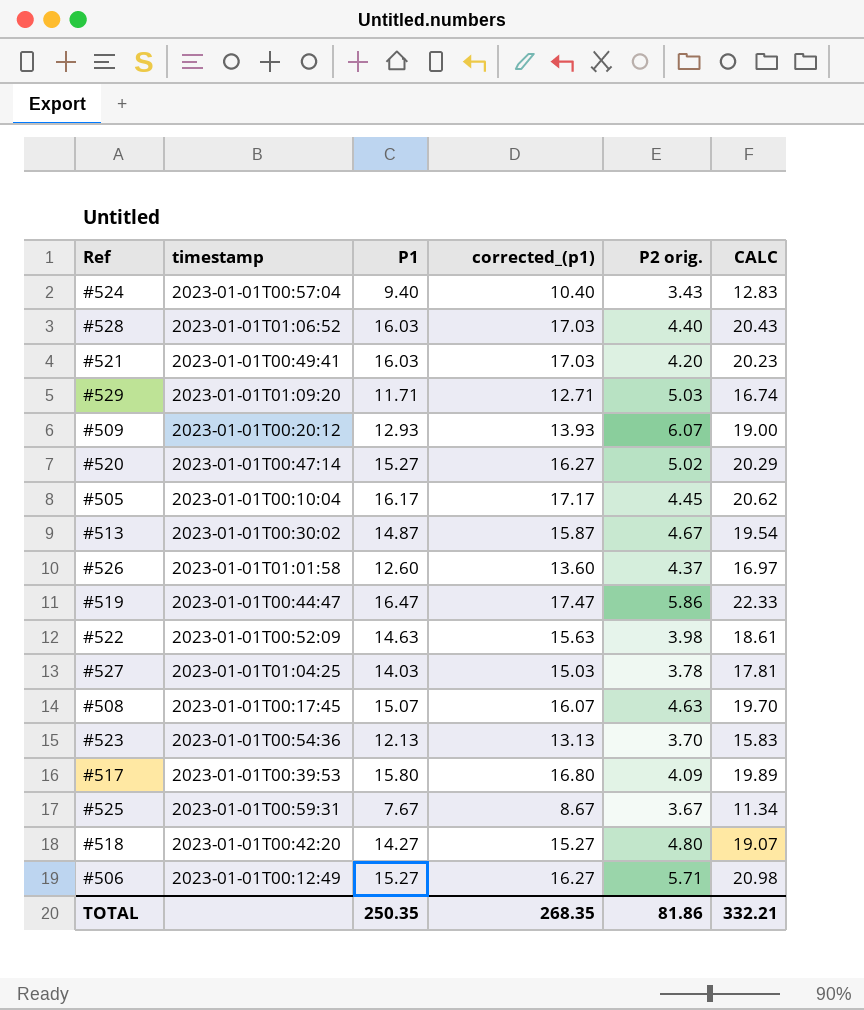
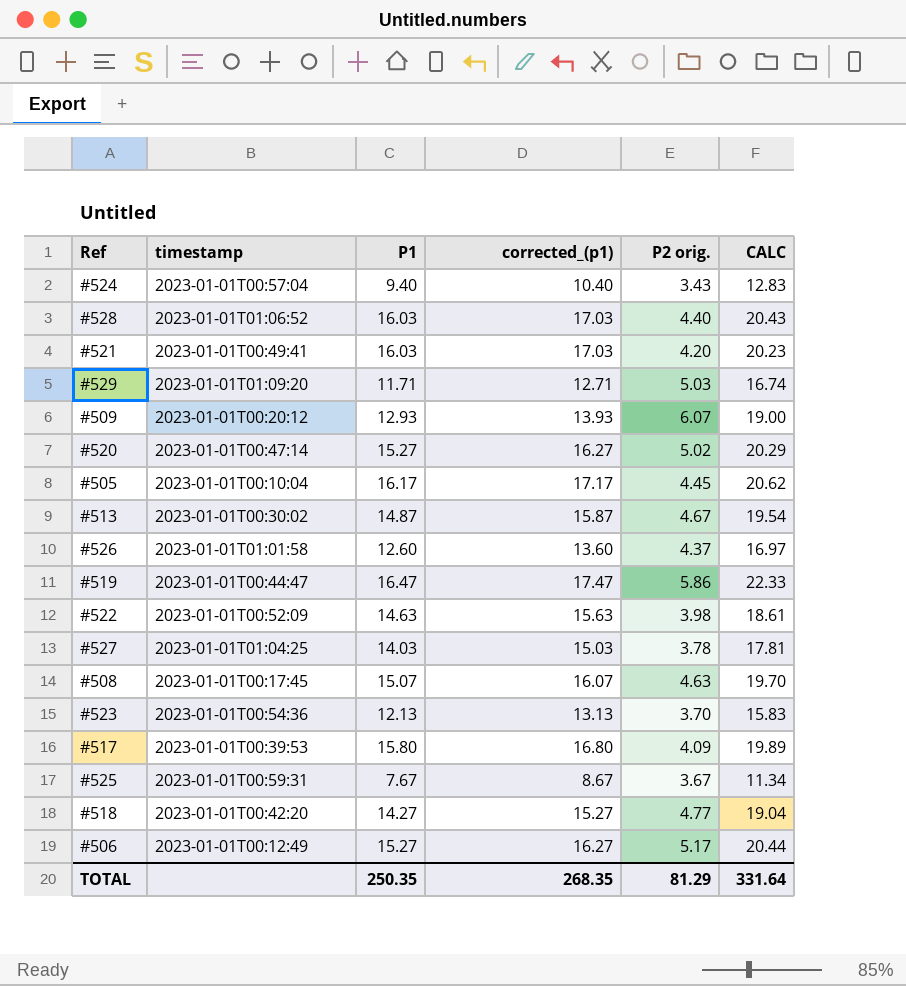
#518 | P2 orig.: 4.80 -> 4.77
#518 | CALC: 19.07 -> 19.04
#506 | P2 orig.: 5.71 -> 5.17
#506 | CALC: 20.98 -> 20.44
TOTAL | P2 orig.: 81.86 -> 81.29
TOTAL | CALC: 332.21 -> 331.64

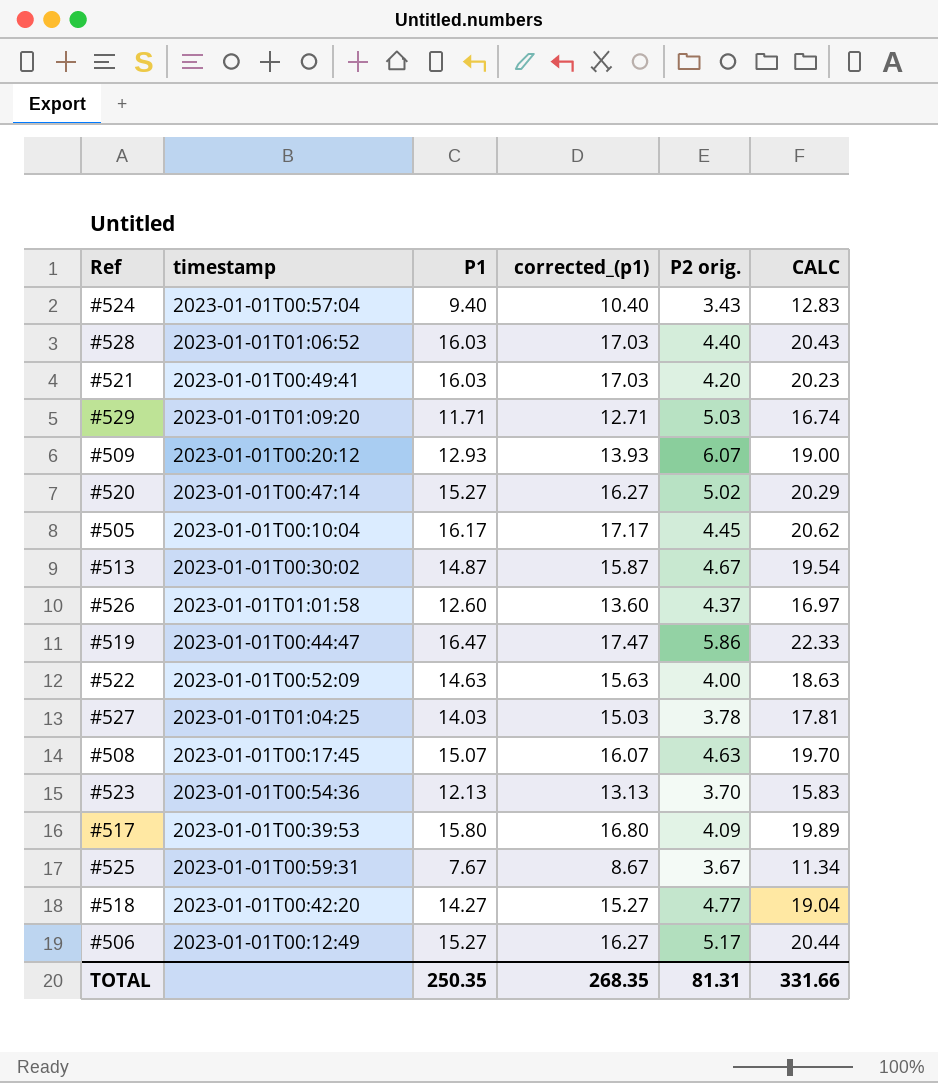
#522 | P2 orig.: 3.98 -> 4.00
#522 | CALC: 18.61 -> 18.63
TOTAL | P2 orig.: 81.29 -> 81.31
TOTAL | CALC: 331.64 -> 331.66

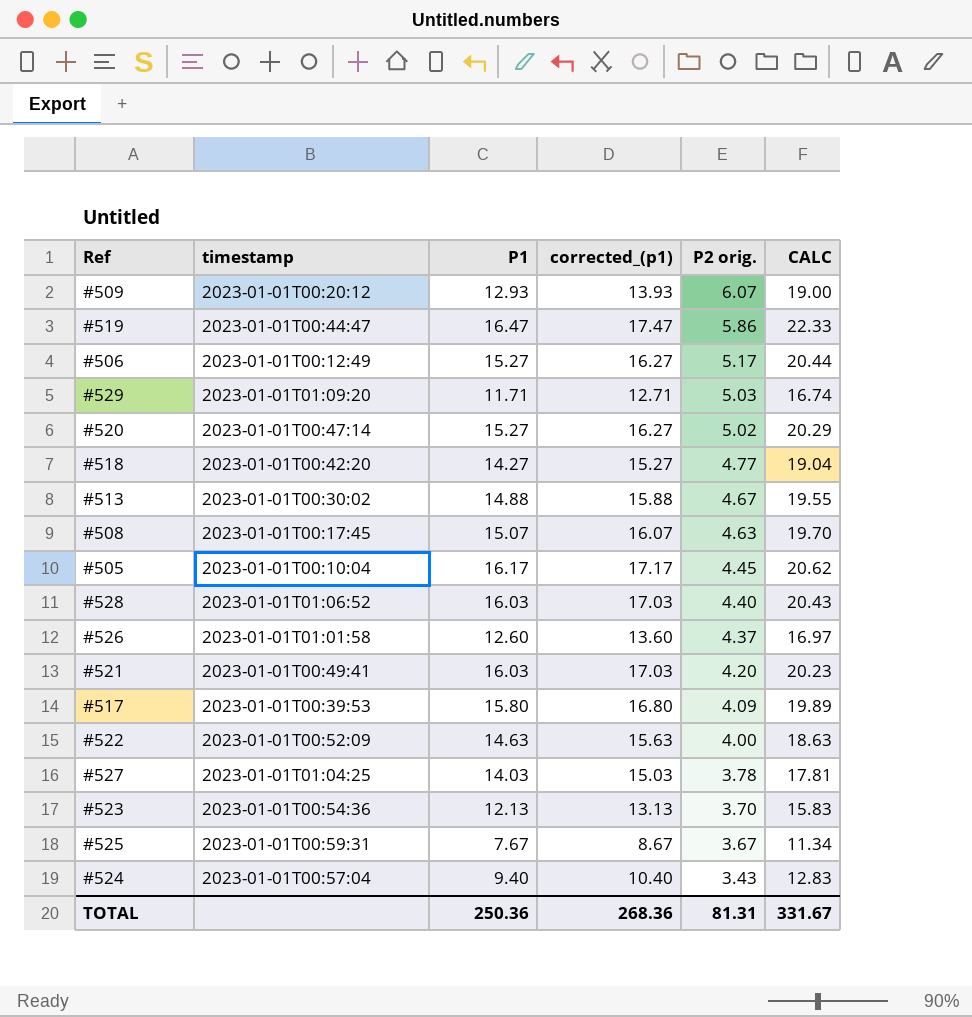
row order: none -> P2 orig. descending
#513 | P1: 14.87 -> 14.88
#513 | corrected_(p1): 15.87 -> 15.88
#513 | CALC: 19.54 -> 19.55
TOTAL | P1: 250.35 -> 250.36
TOTAL | corrected_(p1): 268.35 -> 268.36
TOTAL | CALC: 331.66 -> 331.67

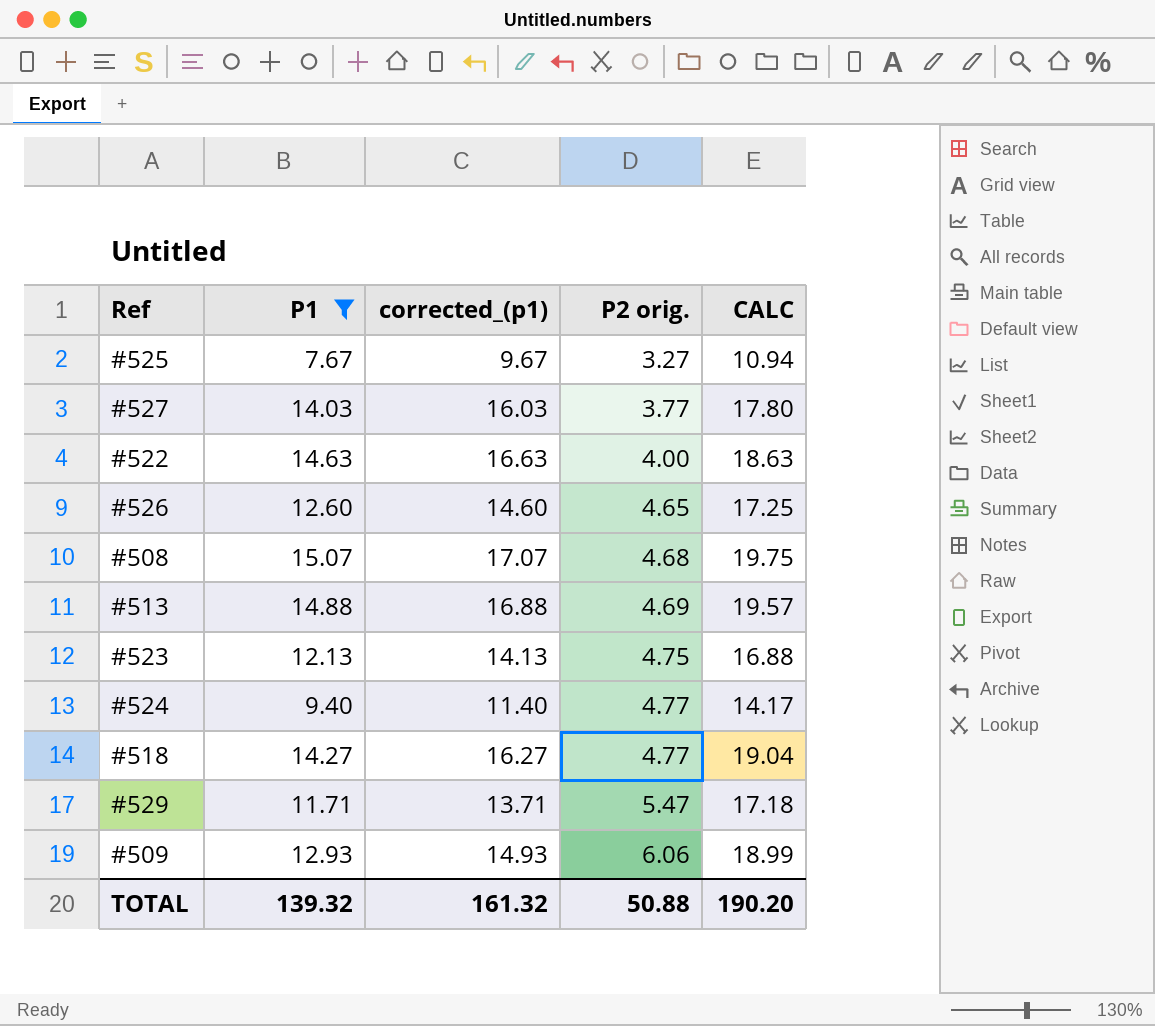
filter: none -> P1 <= 15.07
row order: P2 orig. descending -> P2 orig. ascending
column timestamp | position: 2 -> none
column corrected_(p1) | formula: [P1] + 1 -> [P1] + 2
#525 | P2 orig.: 3.67 -> 3.27
#525 | CALC: 11.34 -> 10.94
#527 | P2 orig.: 3.78 -> 3.77
#527 | CALC: 17.81 -> 17.80
#526 | P2 orig.: 4.37 -> 4.65
#526 | CALC: 16.97 -> 17.25
#508 | P2 orig.: 4.63 -> 4.68
#508 | CALC: 19.70 -> 19.75
#513 | P2 orig.: 4.67 -> 4.69
#513 | CALC: 19.55 -> 19.57
#523 | P2 orig.: 3.70 -> 4.75
#523 | CALC: 15.83 -> 16.88
#524 | P2 orig.: 3.43 -> 4.77
#524 | CALC: 12.83 -> 14.17
#529 | P2 orig.: 5.03 -> 5.47
#529 | CALC: 16.74 -> 17.18
#509 | P2 orig.: 6.07 -> 6.06
#509 | CALC: 19.00 -> 18.99
TOTAL | P1: 250.36 -> 139.32
TOTAL | corrected_(p1): 268.36 -> 161.32
TOTAL | P2 orig.: 81.31 -> 50.88
TOTAL | CALC: 331.67 -> 190.20

